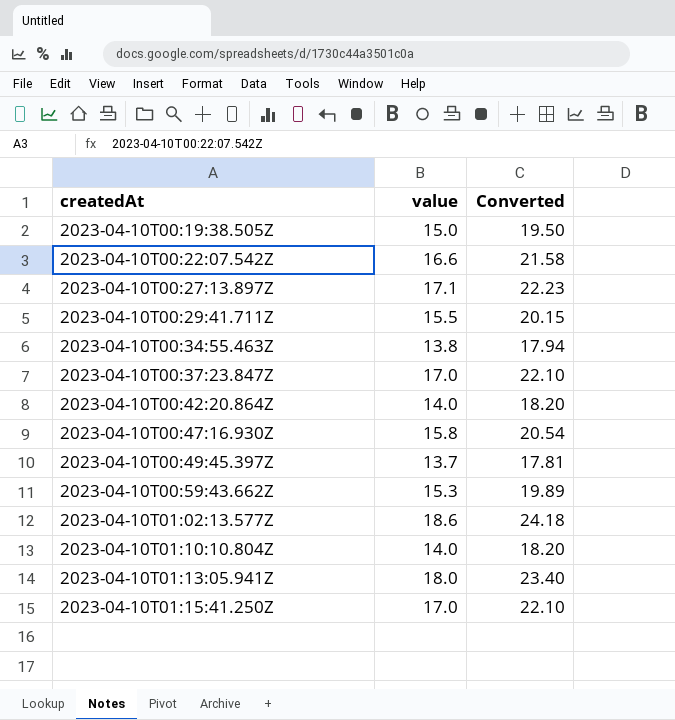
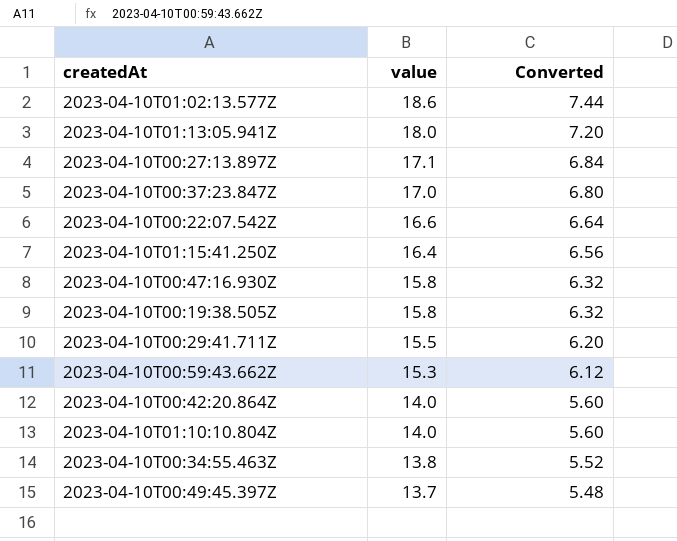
row order: createdAt ascending -> value descending
column Converted | formula: [value] * 1.3 -> [value] * 0.4
2023-04-10T01:15:41.250Z | value: 17.0 -> 16.4
2023-04-10T00:19:38.505Z | value: 15.0 -> 15.8

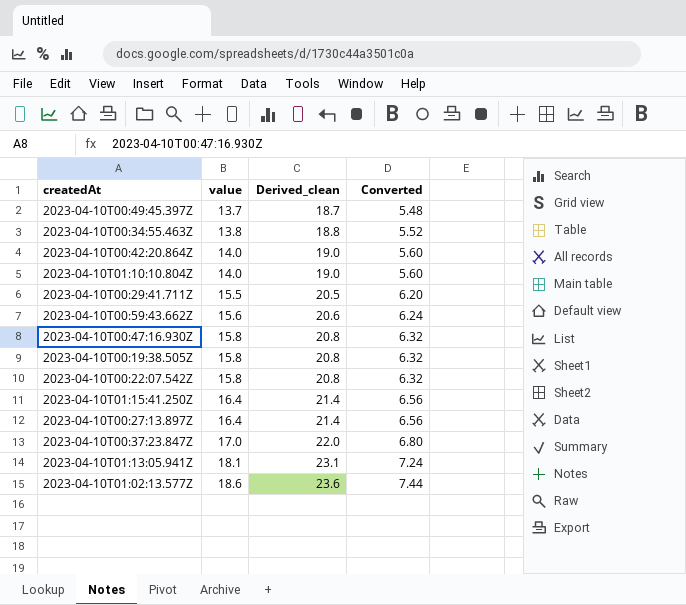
row order: value descending -> value ascending
column Derived_clean | formula: none -> [value] + 5
2023-04-10T00:59:43.662Z | value: 15.3 -> 15.6
2023-04-10T00:59:43.662Z | Converted: 6.12 -> 6.24
2023-04-10T00:22:07.542Z | value: 16.6 -> 15.8
2023-04-10T00:22:07.542Z | Converted: 6.64 -> 6.32
2023-04-10T00:27:13.897Z | value: 17.1 -> 16.4
2023-04-10T00:27:13.897Z | Converted: 6.84 -> 6.56
2023-04-10T01:13:05.941Z | value: 18.0 -> 18.1
2023-04-10T01:13:05.941Z | Converted: 7.20 -> 7.24

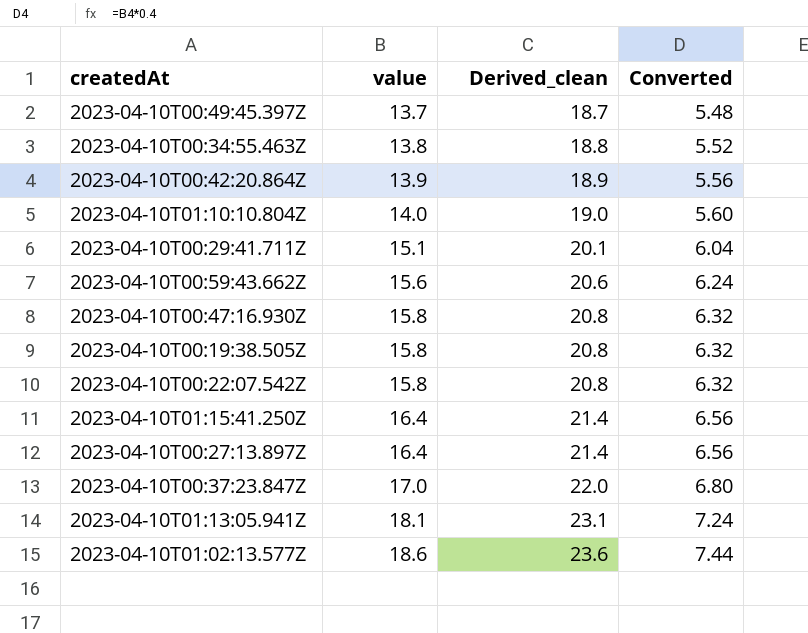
2023-04-10T00:42:20.864Z | value: 14.0 -> 13.9
2023-04-10T00:42:20.864Z | Derived_clean: 19.0 -> 18.9
2023-04-10T00:42:20.864Z | Converted: 5.60 -> 5.56
2023-04-10T00:29:41.711Z | value: 15.5 -> 15.1
2023-04-10T00:29:41.711Z | Derived_clean: 20.5 -> 20.1
2023-04-10T00:29:41.711Z | Converted: 6.20 -> 6.04

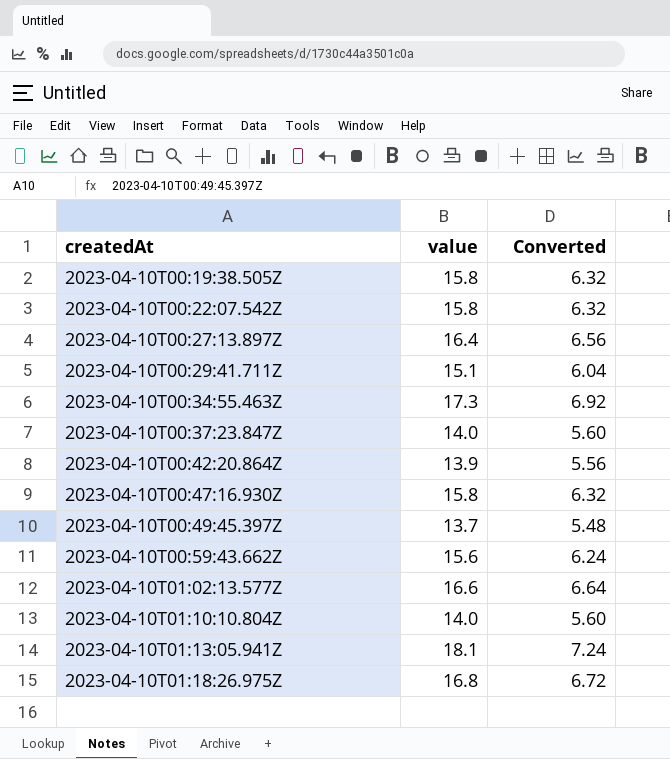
row order: value ascending -> createdAt ascending
column Derived_clean | formula: [value] + 5 -> none
row 2023-04-10T01:15:41.250Z: 16.4 | 21.4 | 6.56 -> none
2023-04-10T00:34:55.463Z | value: 13.8 -> 17.3
2023-04-10T00:34:55.463Z | Converted: 5.52 -> 6.92
2023-04-10T00:37:23.847Z | value: 17.0 -> 14.0
2023-04-10T00:37:23.847Z | Converted: 6.80 -> 5.60
2023-04-10T01:02:13.577Z | value: 18.6 -> 16.6
2023-04-10T01:02:13.577Z | Converted: 7.44 -> 6.64
row 2023-04-10T01:18:26.975Z: none -> 16.8 | 6.72

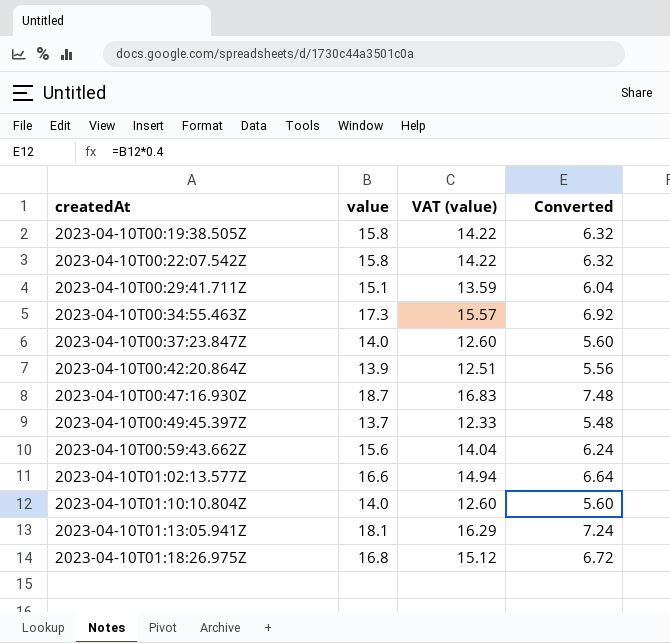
column VAT (value) | formula: none -> [value] * 0.9
row 2023-04-10T00:27:13.897Z: 16.4 | 6.56 -> none
2023-04-10T00:47:16.930Z | value: 15.8 -> 18.7
2023-04-10T00:47:16.930Z | Converted: 6.32 -> 7.48

